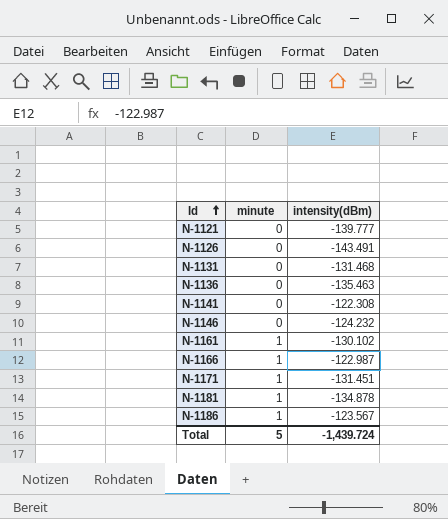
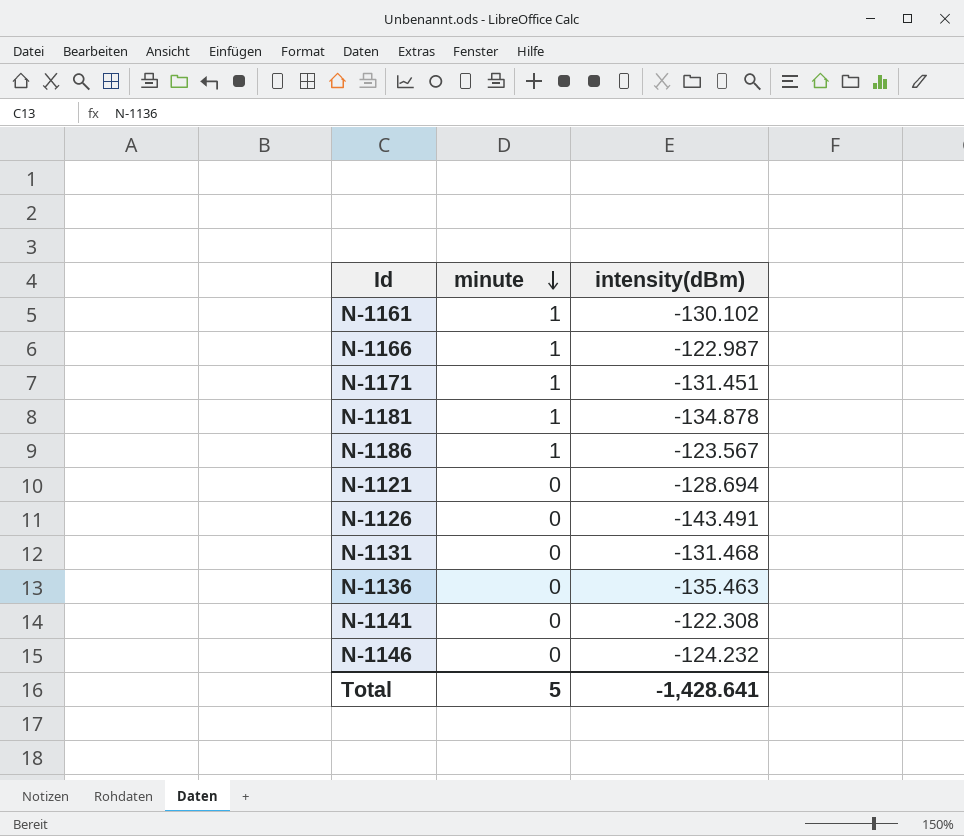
row order: Id ascending -> minute descending
N-1121 | intensity(dBm): -139.777 -> -128.694
Total | intensity(dBm): -1,439.724 -> -1,428.641

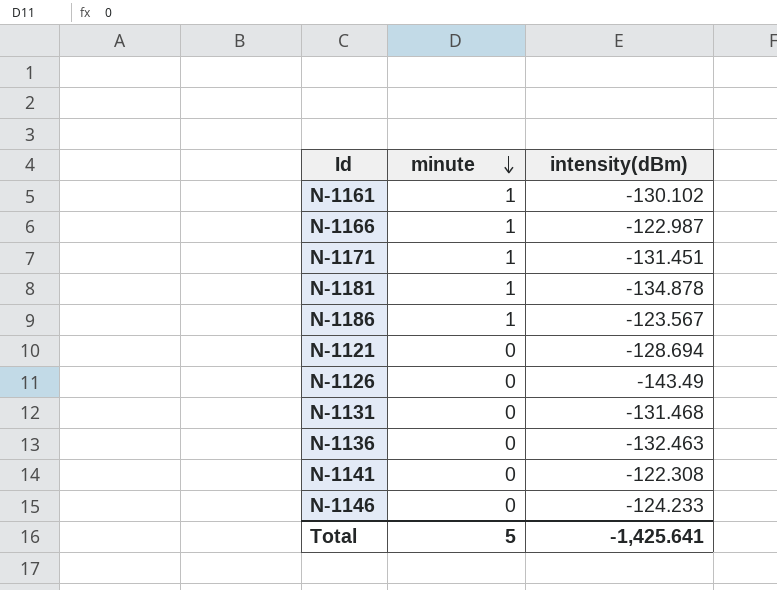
N-1126 | intensity(dBm): -143.491 -> -143.49
N-1136 | intensity(dBm): -135.463 -> -132.463
N-1146 | intensity(dBm): -124.232 -> -124.233
Total | intensity(dBm): -1,428.641 -> -1,425.641

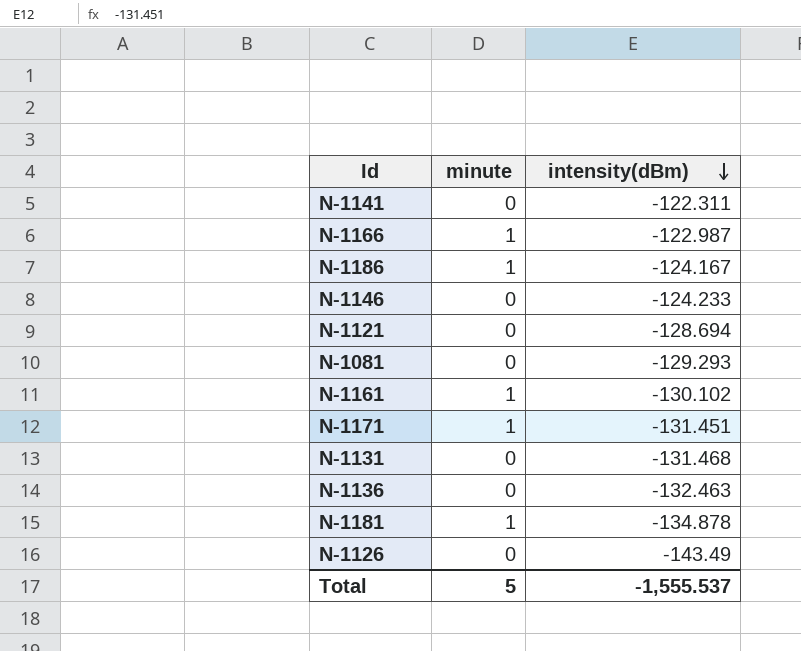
row order: minute descending -> intensity(dBm) descending
N-1141 | intensity(dBm): -122.308 -> -122.311
N-1186 | intensity(dBm): -123.567 -> -124.167
row N-1081: none -> 0 | -129.293
Total | intensity(dBm): -1,425.641 -> -1,555.537

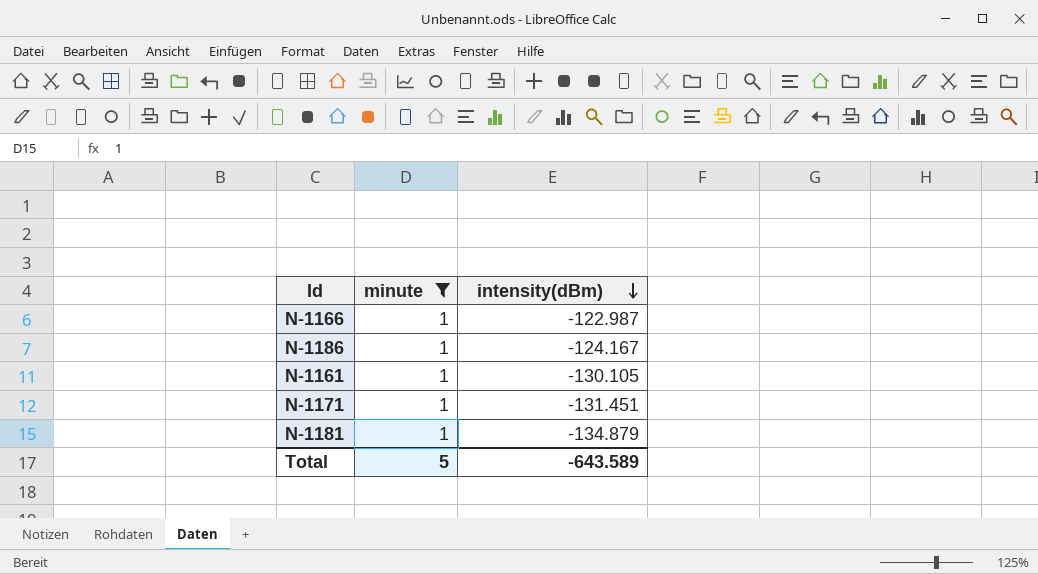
filter: none -> minute = 1
N-1161 | intensity(dBm): -130.102 -> -130.105
N-1181 | intensity(dBm): -134.878 -> -134.879
Total | intensity(dBm): -1,555.537 -> -643.589

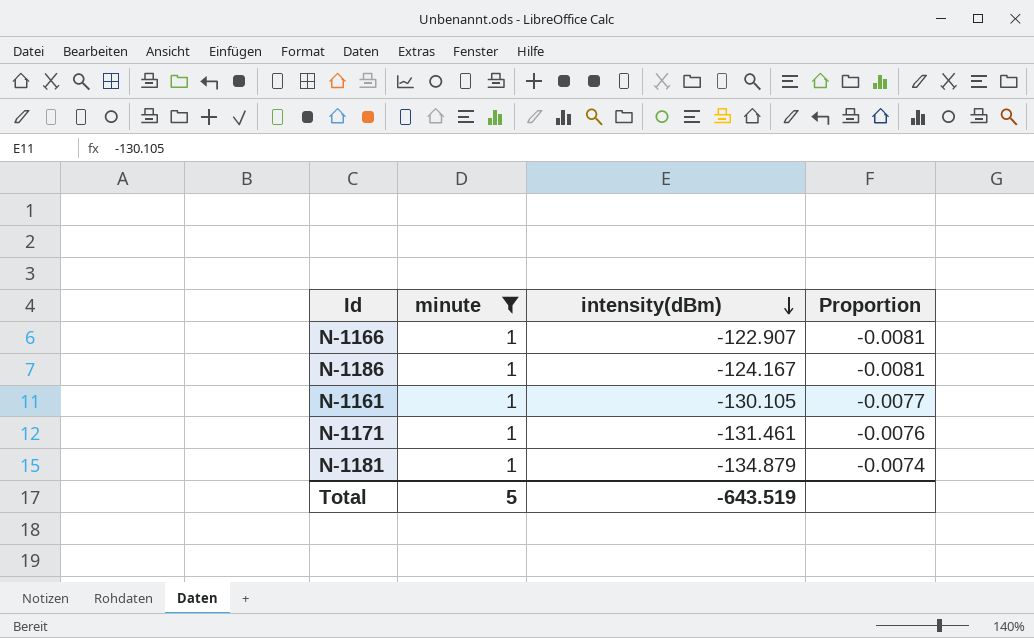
column Proportion | formula: none -> [minute] / [intensity(dBm)]
N-1166 | intensity(dBm): -122.987 -> -122.907
N-1171 | intensity(dBm): -131.451 -> -131.461
Total | intensity(dBm): -643.589 -> -643.519

